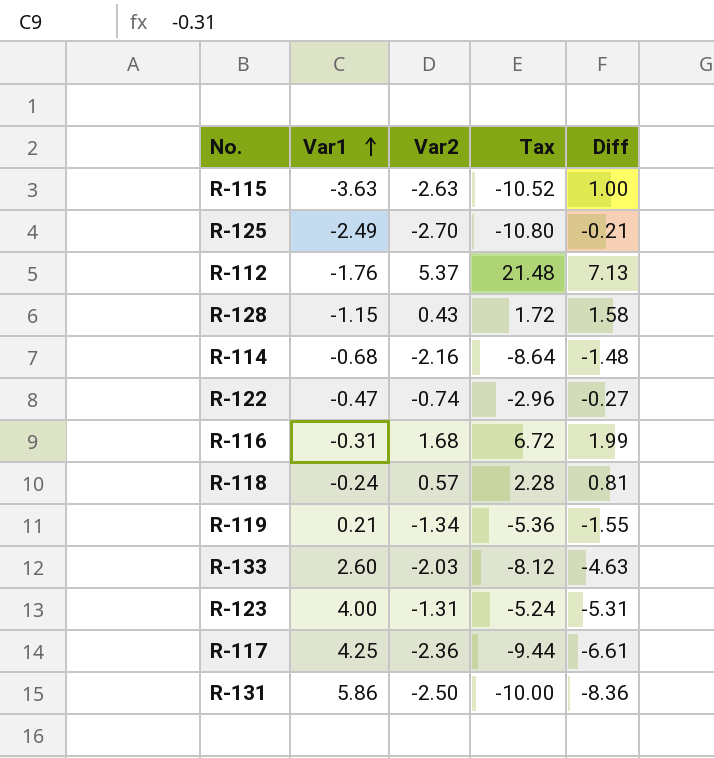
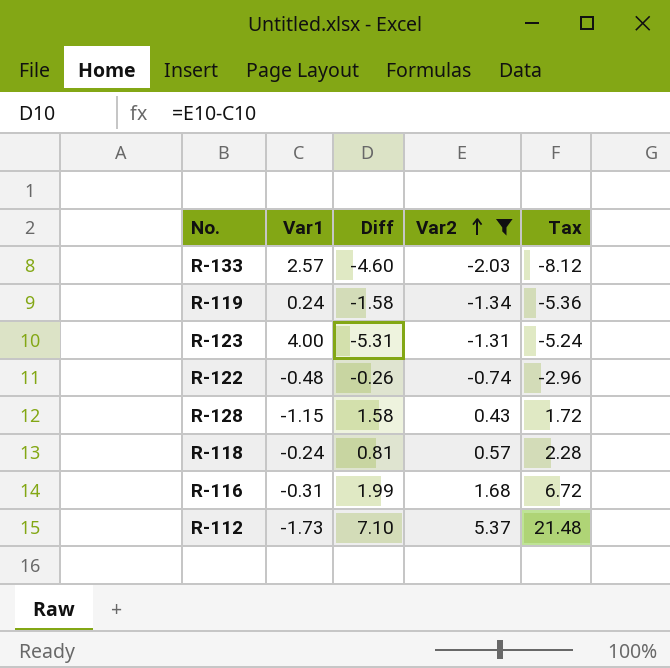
filter: none -> Var2 >= -2.03
row order: Var1 ascending -> Var2 ascending
column Diff | position: 5 -> 3
R-133 | Var1: 2.60 -> 2.57
R-133 | Diff: -4.63 -> -4.60
R-119 | Var1: 0.21 -> 0.24
R-119 | Diff: -1.55 -> -1.58
R-122 | Var1: -0.47 -> -0.48
R-122 | Diff: -0.27 -> -0.26
R-112 | Var1: -1.76 -> -1.73
R-112 | Diff: 7.13 -> 7.10

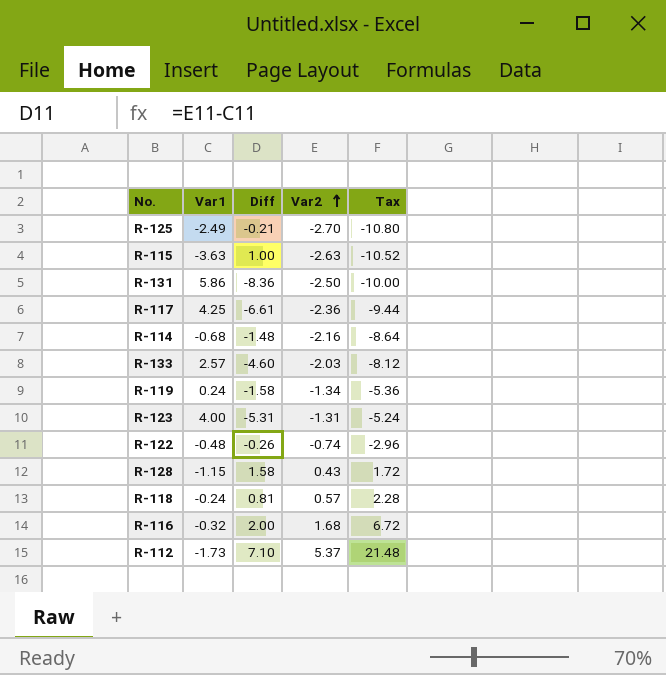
filter: Var2 >= -2.03 -> none
R-116 | Var1: -0.31 -> -0.32
R-116 | Diff: 1.99 -> 2.00

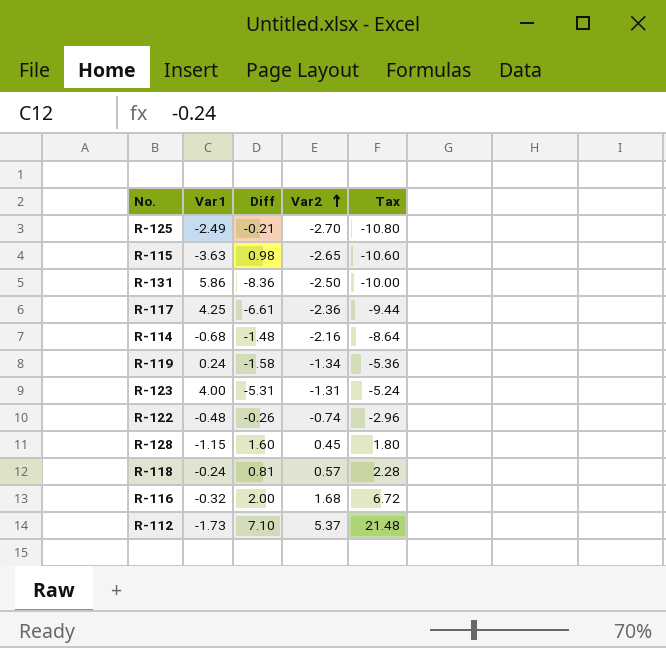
row R-133: 2.57 | -4.60 | -2.03 | -8.12 -> none
R-115 | Diff: 1.00 -> 0.98
R-115 | Var2: -2.63 -> -2.65
R-115 | Tax: -10.52 -> -10.60
R-128 | Diff: 1.58 -> 1.60
R-128 | Var2: 0.43 -> 0.45
R-128 | Tax: 1.72 -> 1.80

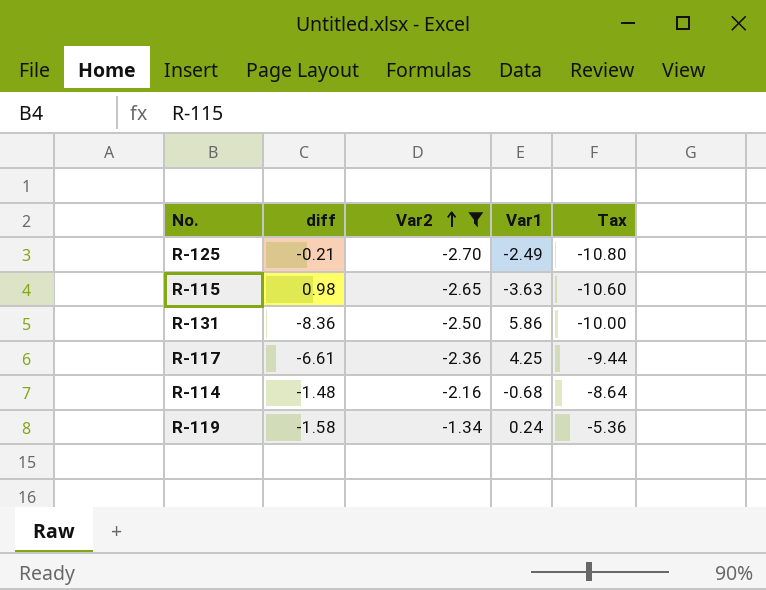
filter: none -> Var2 <= -1.34
column name: Diff -> diff
column Var1 | position: 2 -> 4

